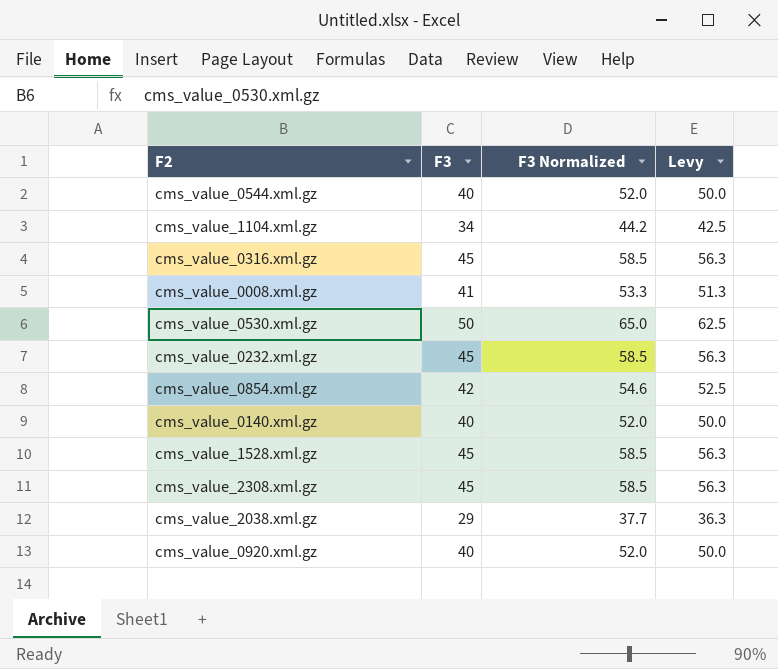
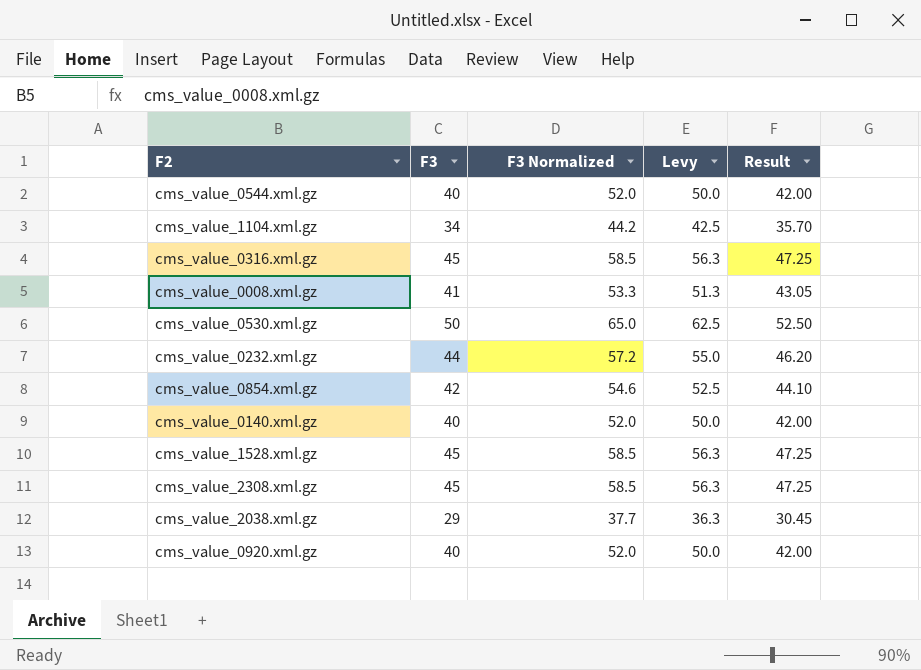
column Result | formula: none -> [F3] * 1.05
cms_value_0232.xml.gz | F3: 45 -> 44
cms_value_0232.xml.gz | F3 Normalized: 58.5 -> 57.2
cms_value_0232.xml.gz | Levy: 56.3 -> 55.0

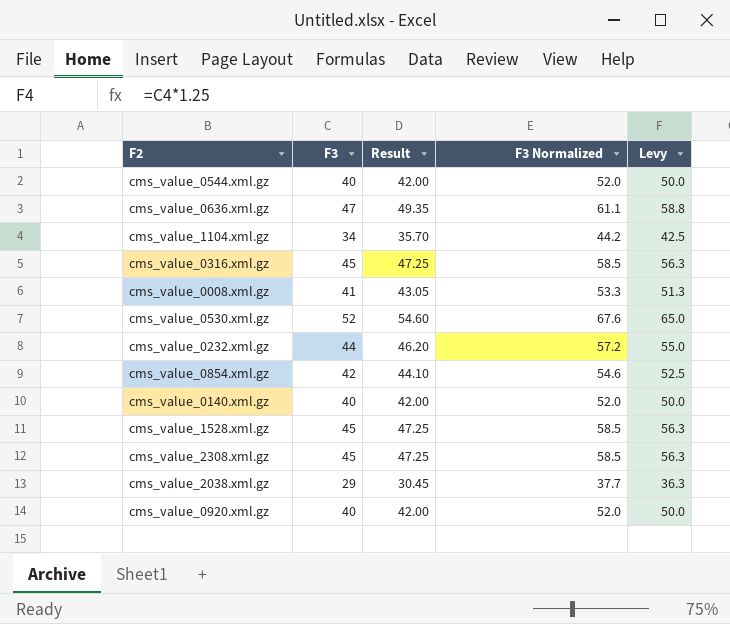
column Result | position: 5 -> 3
row cms_value_0636.xml.gz: none -> 47 | 49.35 | 61.1 | 58.8
cms_value_0530.xml.gz | F3: 50 -> 52
cms_value_0530.xml.gz | Result: 52.50 -> 54.60
cms_value_0530.xml.gz | F3 Normalized: 65.0 -> 67.6
cms_value_0530.xml.gz | Levy: 62.5 -> 65.0

